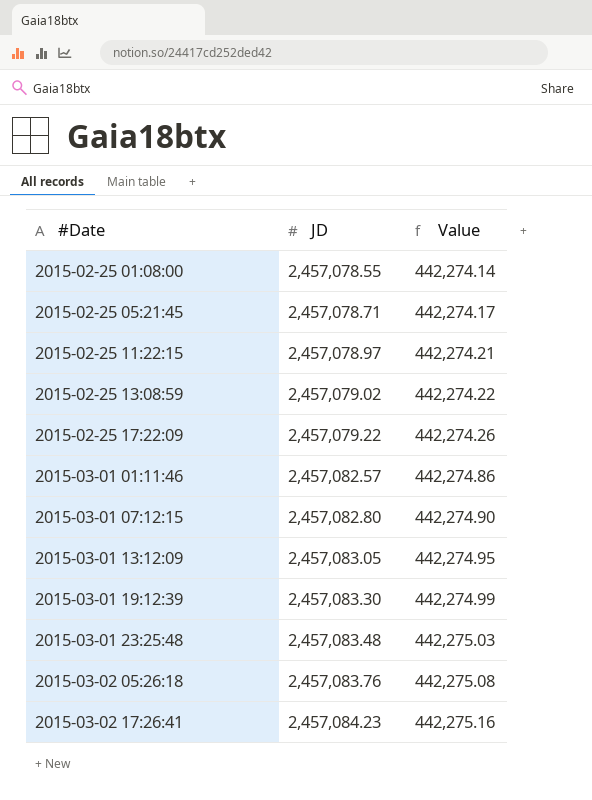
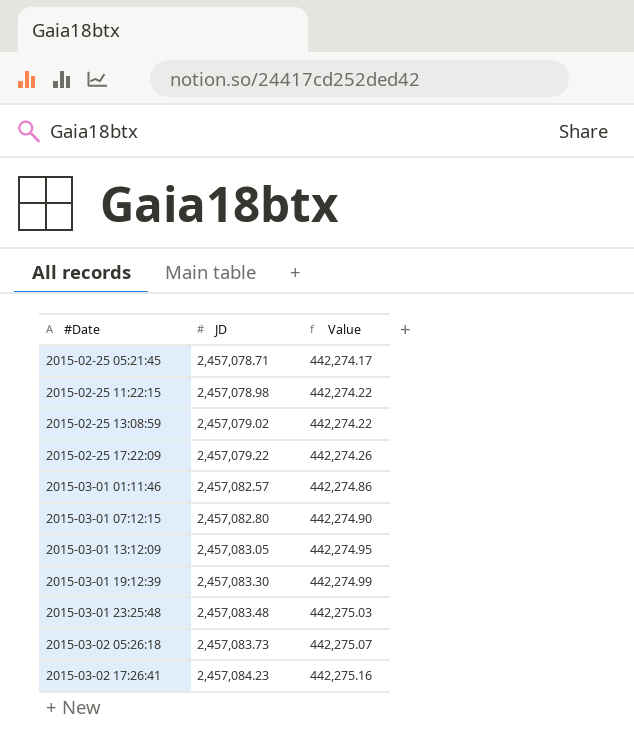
row 2015-02-25 01:08:00: 2,457,078.55 | 442,274.14 -> none
2015-02-25 11:22:15 | JD: 2,457,078.97 -> 2,457,078.98
2015-02-25 11:22:15 | Value: 442,274.21 -> 442,274.22
2015-03-02 05:26:18 | JD: 2,457,083.76 -> 2,457,083.73
2015-03-02 05:26:18 | Value: 442,275.08 -> 442,275.07

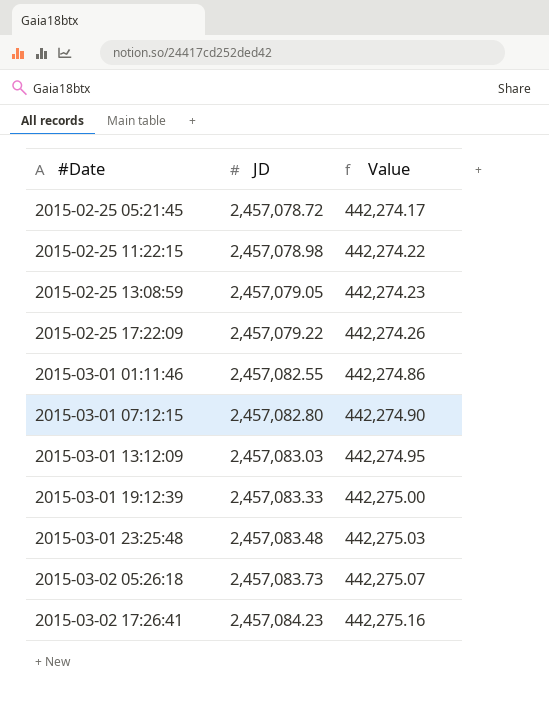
2015-02-25 05:21:45 | JD: 2,457,078.71 -> 2,457,078.72
2015-02-25 13:08:59 | JD: 2,457,079.02 -> 2,457,079.05
2015-02-25 13:08:59 | Value: 442,274.22 -> 442,274.23
2015-03-01 01:11:46 | JD: 2,457,082.57 -> 2,457,082.55
2015-03-01 13:12:09 | JD: 2,457,083.05 -> 2,457,083.03
2015-03-01 19:12:39 | JD: 2,457,083.30 -> 2,457,083.33
2015-03-01 19:12:39 | Value: 442,274.99 -> 442,275.00

